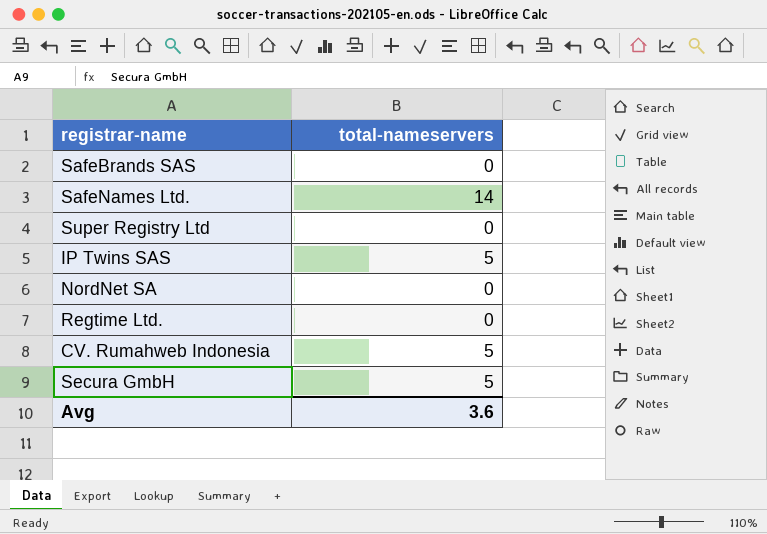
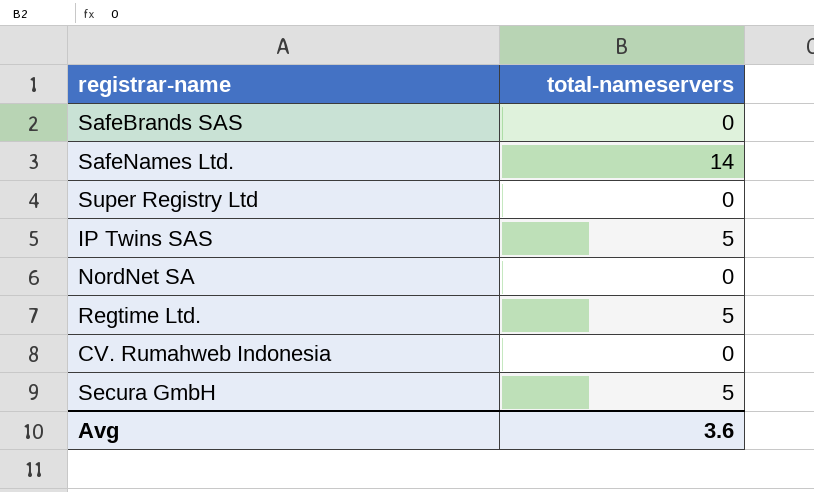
Regtime Ltd. | total-nameservers: 0 -> 5
CV. Rumahweb Indonesia | total-nameservers: 5 -> 0

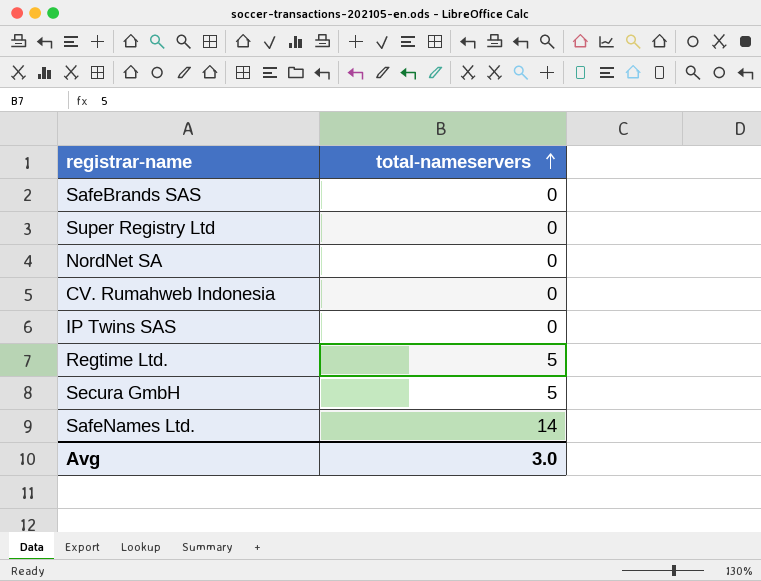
row order: none -> total-nameservers ascending
IP Twins SAS | total-nameservers: 5 -> 0
Avg | total-nameservers: 3.6 -> 3.0

